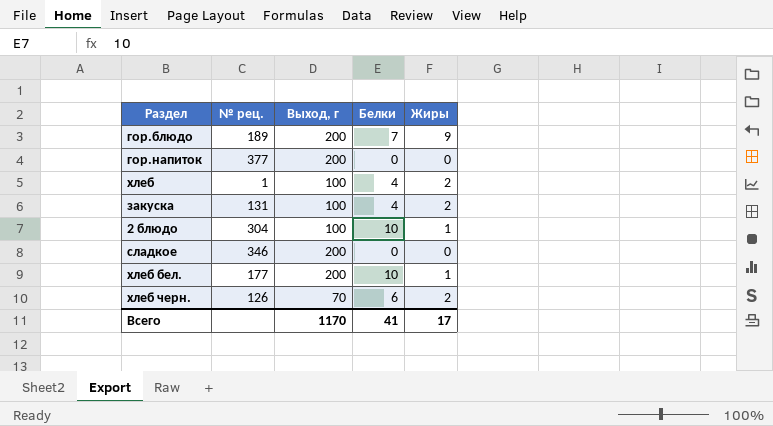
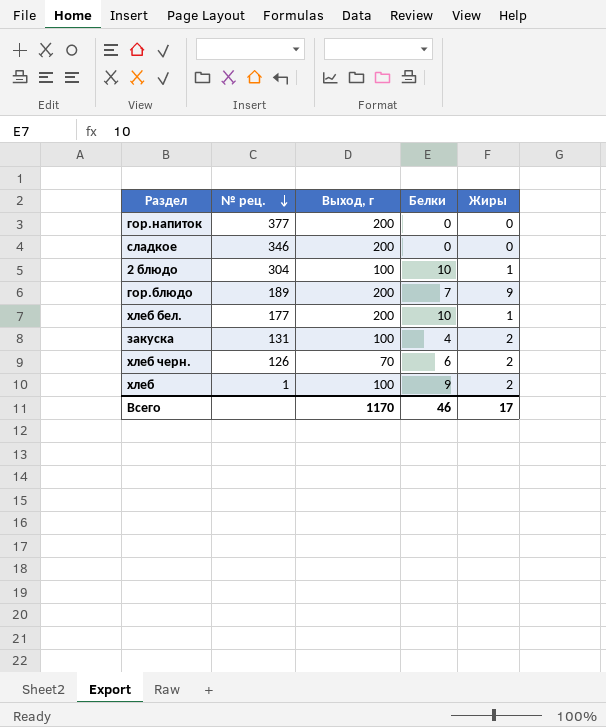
row order: none -> № рец. descending
хлеб | Белки: 4 -> 9
Всего | Белки: 41 -> 46

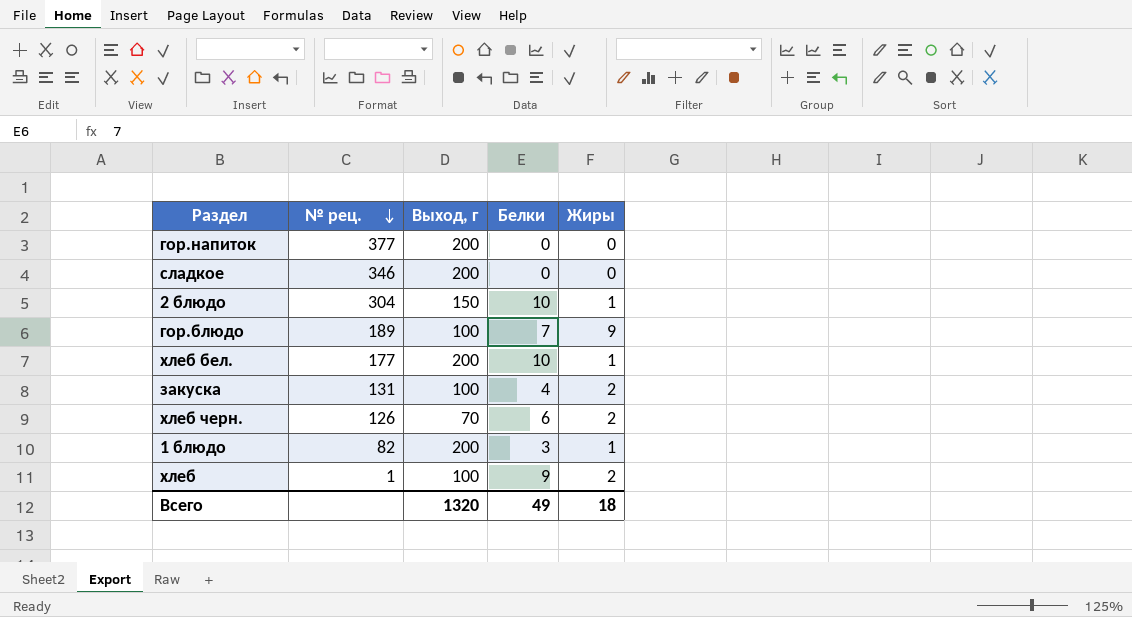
2 блюдо | Выход, г: 100 -> 150
гор.блюдо | Выход, г: 200 -> 100
row 1 блюдо: none -> 82 | 200 | 3 | 1
Всего | Выход, г: 1170 -> 1320
Всего | Белки: 46 -> 49
Всего | Жиры: 17 -> 18

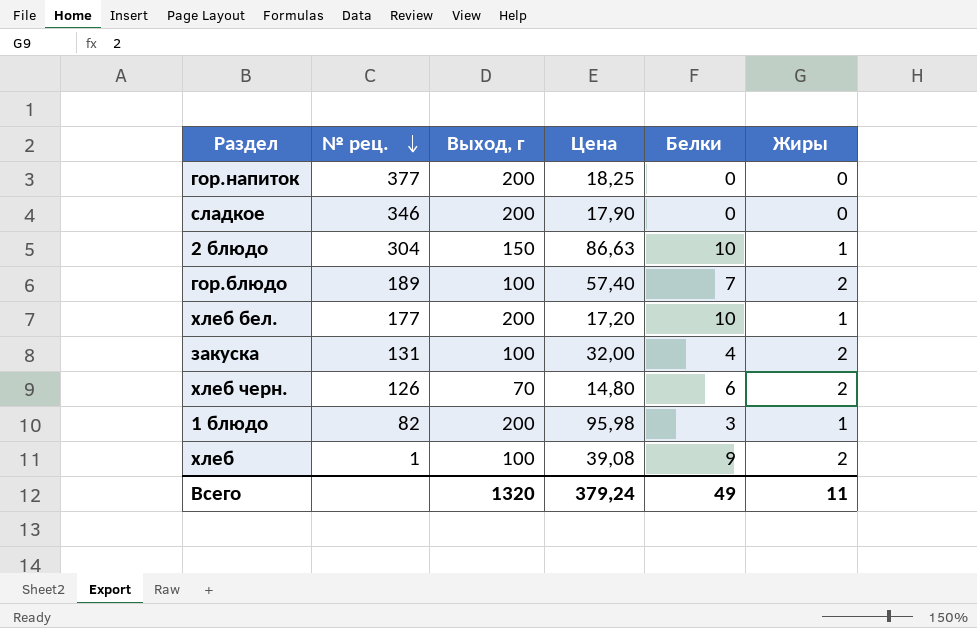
column Цена | position: none -> 4
гор.блюдо | Жиры: 9 -> 2
Всего | Жиры: 18 -> 11

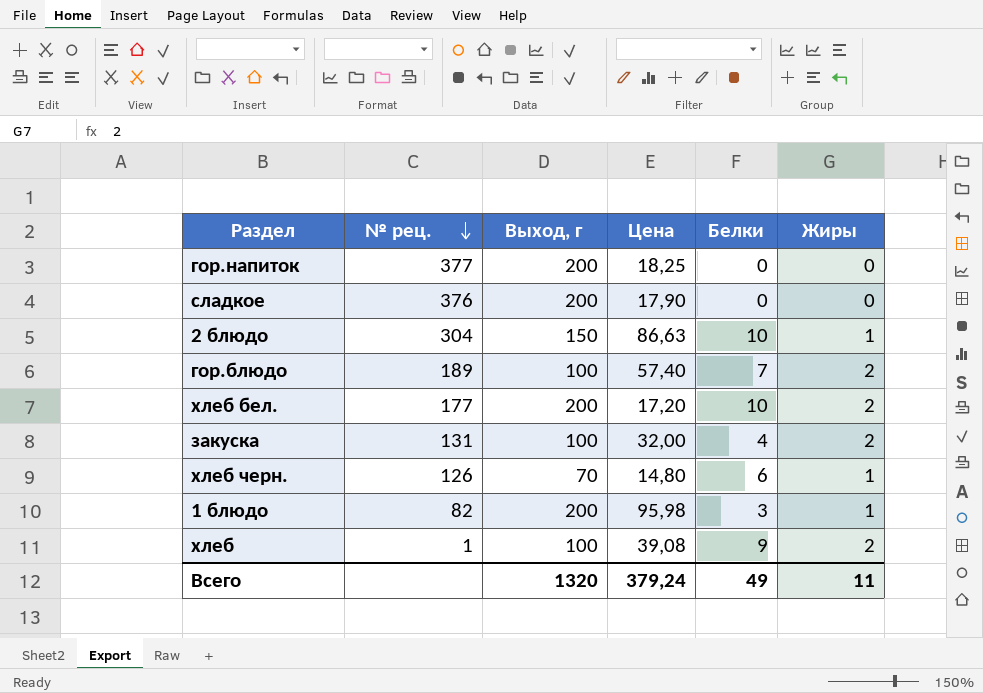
сладкое | № рец.: 346 -> 376
хлеб бел. | Жиры: 1 -> 2
хлеб черн. | Жиры: 2 -> 1

